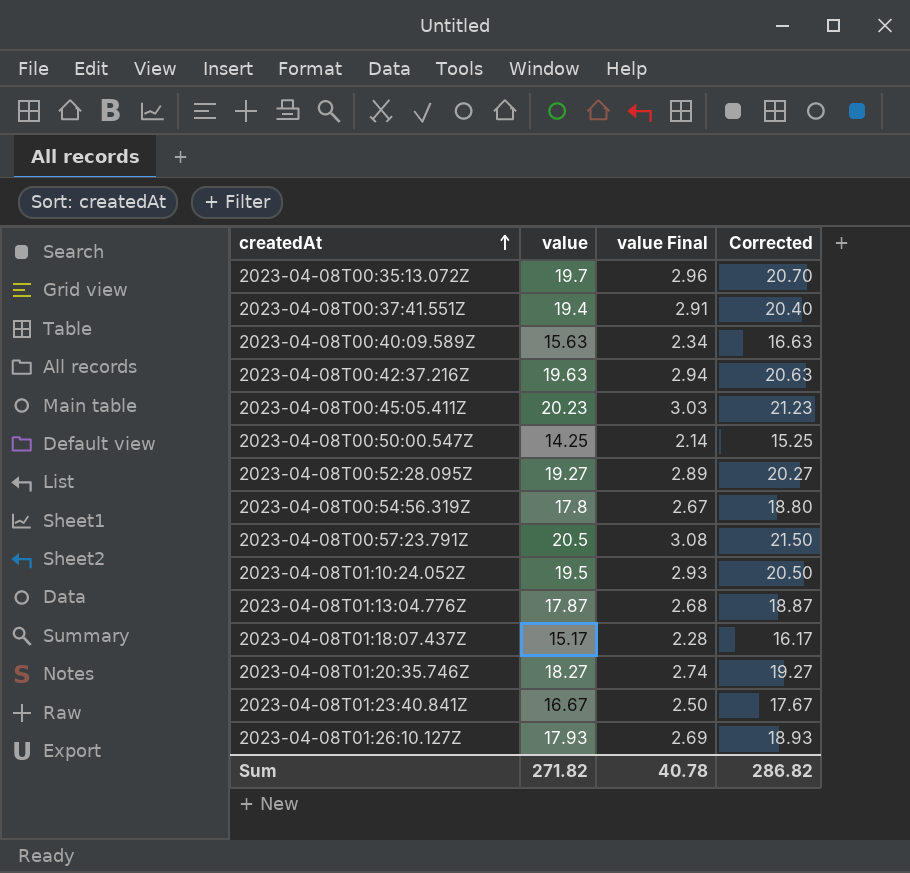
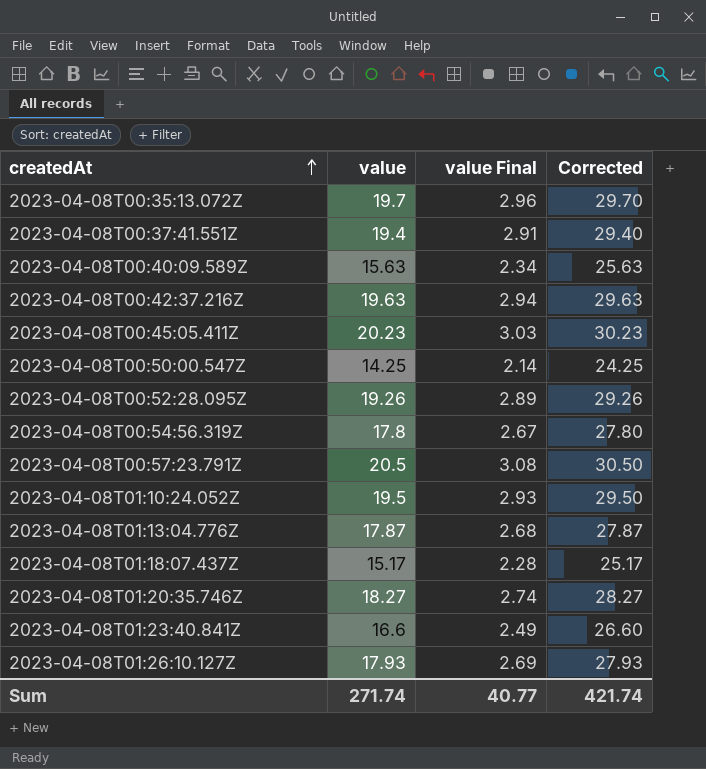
column Corrected | formula: [value] + 1 -> [value] + 10
2023-04-08T00:52:28.095Z | value: 19.27 -> 19.26
2023-04-08T01:23:40.841Z | value: 16.67 -> 16.6
2023-04-08T01:23:40.841Z | value Final: 2.50 -> 2.49
Sum | value: 271.82 -> 271.74
Sum | value Final: 40.78 -> 40.77
Sum | Corrected: 286.82 -> 421.74

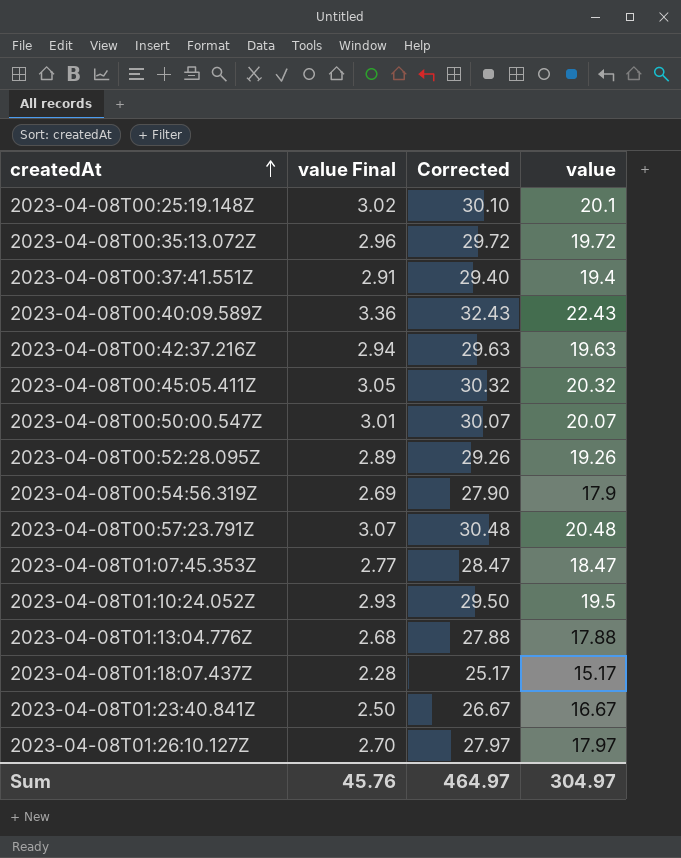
column value | position: 2 -> 4
row 2023-04-08T01:20:35.746Z: 18.27 | 2.74 | 28.27 -> none
row 2023-04-08T00:25:19.148Z: none -> 3.02 | 30.10 | 20.1
2023-04-08T00:35:13.072Z | Corrected: 29.70 -> 29.72
2023-04-08T00:35:13.072Z | value: 19.7 -> 19.72
2023-04-08T00:40:09.589Z | value Final: 2.34 -> 3.36
2023-04-08T00:40:09.589Z | Corrected: 25.63 -> 32.43
2023-04-08T00:40:09.589Z | value: 15.63 -> 22.43
2023-04-08T00:45:05.411Z | value Final: 3.03 -> 3.05
2023-04-08T00:45:05.411Z | Corrected: 30.23 -> 30.32
2023-04-08T00:45:05.411Z | value: 20.23 -> 20.32
2023-04-08T00:50:00.547Z | value Final: 2.14 -> 3.01
2023-04-08T00:50:00.547Z | Corrected: 24.25 -> 30.07
2023-04-08T00:50:00.547Z | value: 14.25 -> 20.07
2023-04-08T00:54:56.319Z | value Final: 2.67 -> 2.69
2023-04-08T00:54:56.319Z | Corrected: 27.80 -> 27.90
2023-04-08T00:54:56.319Z | value: 17.8 -> 17.9
2023-04-08T00:57:23.791Z | value Final: 3.08 -> 3.07
2023-04-08T00:57:23.791Z | Corrected: 30.50 -> 30.48
2023-04-08T00:57:23.791Z | value: 20.5 -> 20.48
row 2023-04-08T01:07:45.353Z: none -> 2.77 | 28.47 | 18.47
2023-04-08T01:13:04.776Z | Corrected: 27.87 -> 27.88
2023-04-08T01:13:04.776Z | value: 17.87 -> 17.88
2023-04-08T01:23:40.841Z | value Final: 2.49 -> 2.50
2023-04-08T01:23:40.841Z | Corrected: 26.60 -> 26.67
2023-04-08T01:23:40.841Z | value: 16.6 -> 16.67
2023-04-08T01:26:10.127Z | value Final: 2.69 -> 2.70
2023-04-08T01:26:10.127Z | Corrected: 27.93 -> 27.97
2023-04-08T01:26:10.127Z | value: 17.93 -> 17.97
Sum | value Final: 40.77 -> 45.76
Sum | Corrected: 421.74 -> 464.97
Sum | value: 271.74 -> 304.97

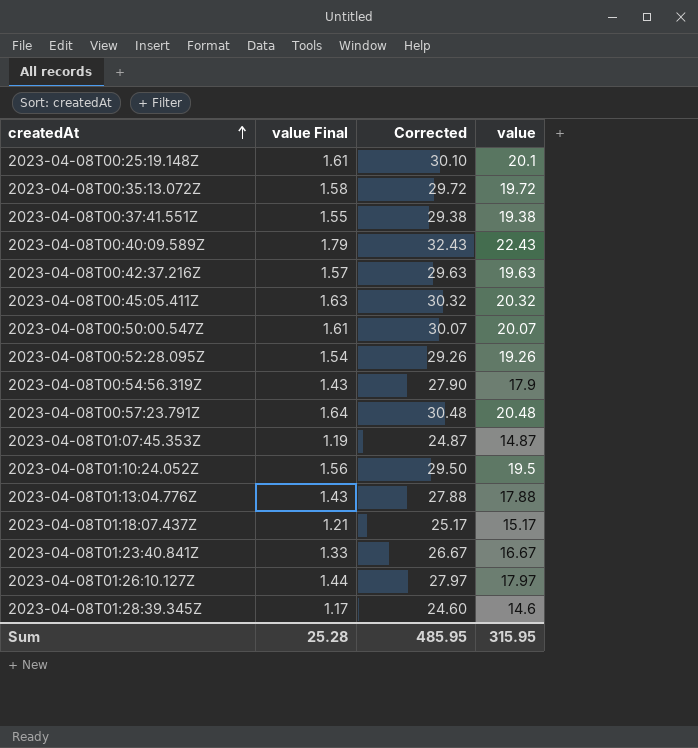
column value Final | formula: [value] * 0.15 -> [value] * 0.08
2023-04-08T00:37:41.551Z | Corrected: 29.40 -> 29.38
2023-04-08T00:37:41.551Z | value: 19.4 -> 19.38
2023-04-08T01:07:45.353Z | Corrected: 28.47 -> 24.87
2023-04-08T01:07:45.353Z | value: 18.47 -> 14.87
row 2023-04-08T01:28:39.345Z: none -> 1.17 | 24.60 | 14.6
Sum | value Final: 45.76 -> 25.28
Sum | Corrected: 464.97 -> 485.95
Sum | value: 304.97 -> 315.95

